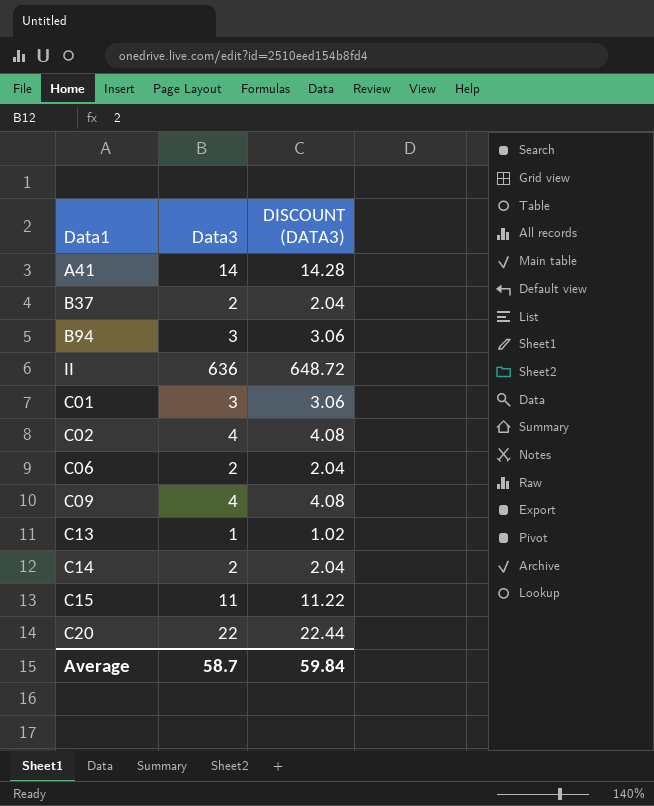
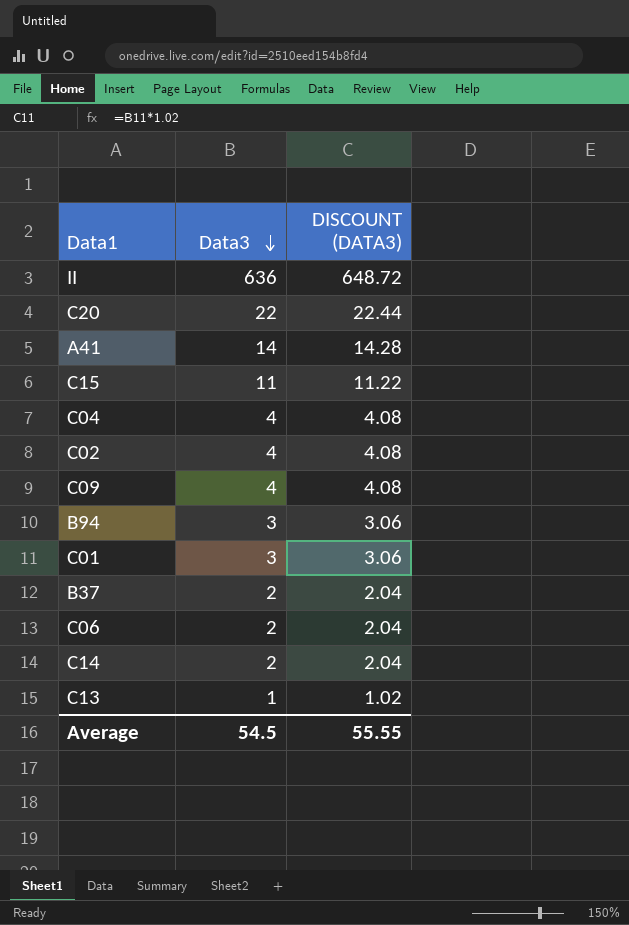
row order: none -> Data3 descending
row C04: none -> 4 | 4.08
Average | Data3: 58.7 -> 54.5
Average | DISCOUNT (DATA3): 59.84 -> 55.55

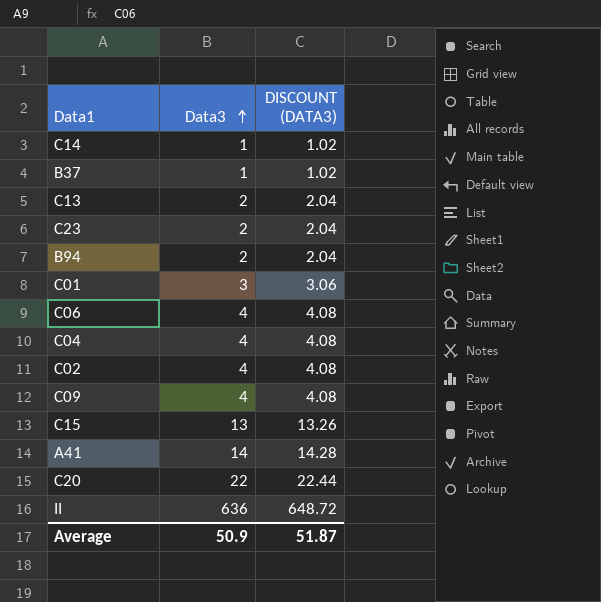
row order: Data3 descending -> Data3 ascending
C14 | Data3: 2 -> 1
C14 | DISCOUNT (DATA3): 2.04 -> 1.02
B37 | Data3: 2 -> 1
B37 | DISCOUNT (DATA3): 2.04 -> 1.02
C13 | Data3: 1 -> 2
C13 | DISCOUNT (DATA3): 1.02 -> 2.04
row C23: none -> 2 | 2.04
B94 | Data3: 3 -> 2
B94 | DISCOUNT (DATA3): 3.06 -> 2.04
C06 | Data3: 2 -> 4
C06 | DISCOUNT (DATA3): 2.04 -> 4.08
C15 | Data3: 11 -> 13
C15 | DISCOUNT (DATA3): 11.22 -> 13.26
Average | Data3: 54.5 -> 50.9
Average | DISCOUNT (DATA3): 55.55 -> 51.87

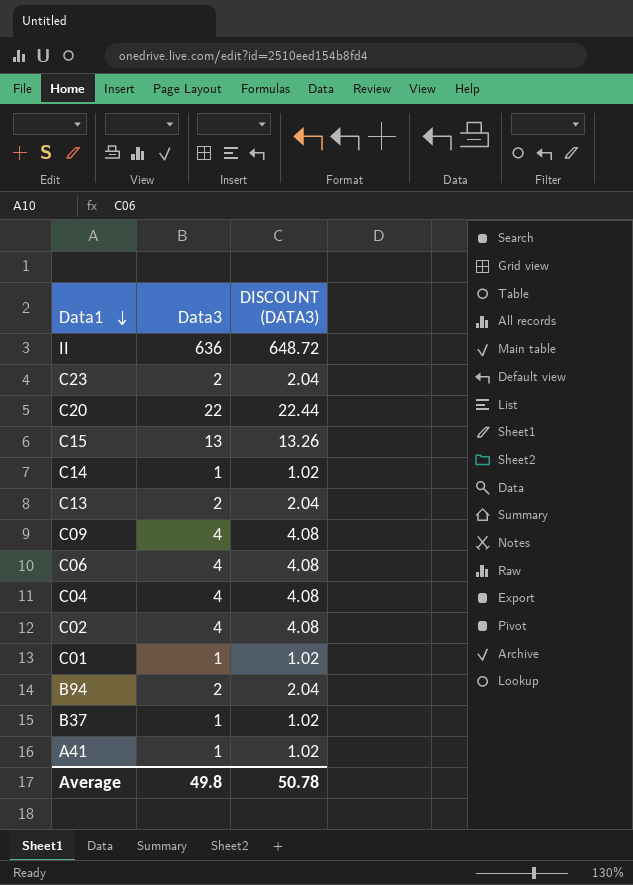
row order: Data3 ascending -> Data1 descending
C01 | Data3: 3 -> 1
C01 | DISCOUNT (DATA3): 3.06 -> 1.02
A41 | Data3: 14 -> 1
A41 | DISCOUNT (DATA3): 14.28 -> 1.02
Average | Data3: 50.9 -> 49.8
Average | DISCOUNT (DATA3): 51.87 -> 50.78

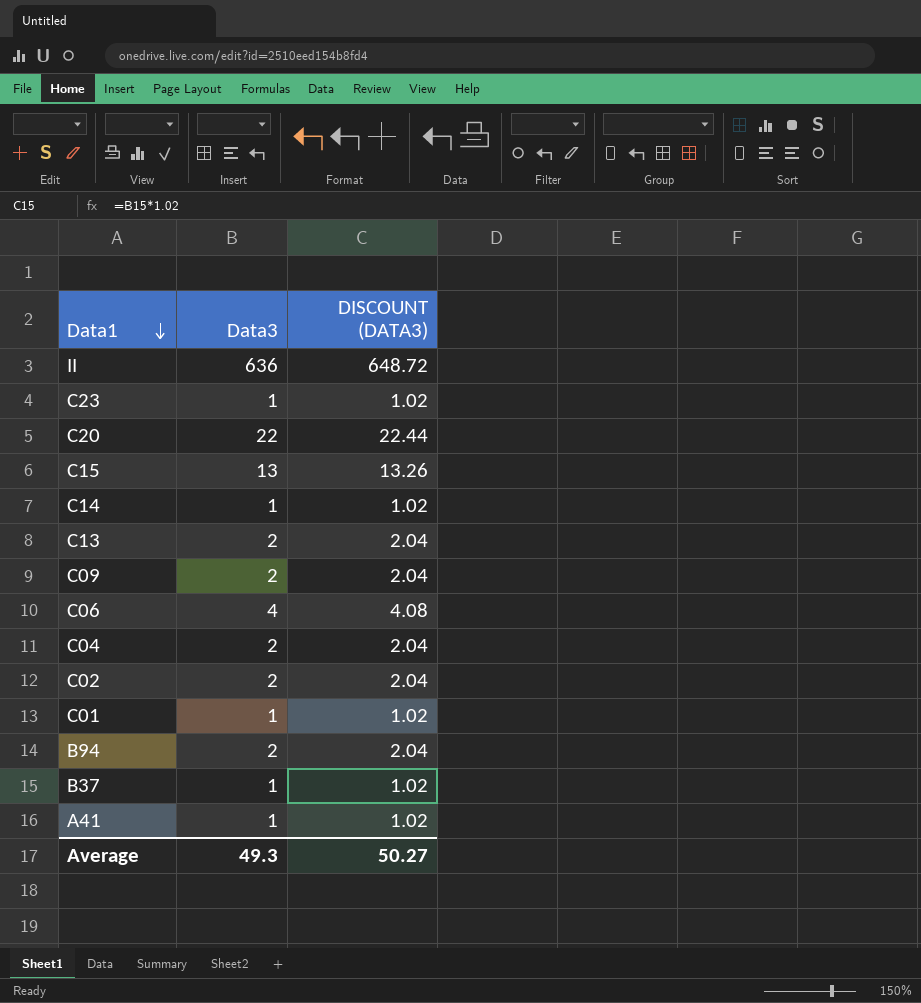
C23 | Data3: 2 -> 1
C23 | DISCOUNT (DATA3): 2.04 -> 1.02
C09 | Data3: 4 -> 2
C09 | DISCOUNT (DATA3): 4.08 -> 2.04
C04 | Data3: 4 -> 2
C04 | DISCOUNT (DATA3): 4.08 -> 2.04
C02 | Data3: 4 -> 2
C02 | DISCOUNT (DATA3): 4.08 -> 2.04
Average | Data3: 49.8 -> 49.3
Average | DISCOUNT (DATA3): 50.78 -> 50.27

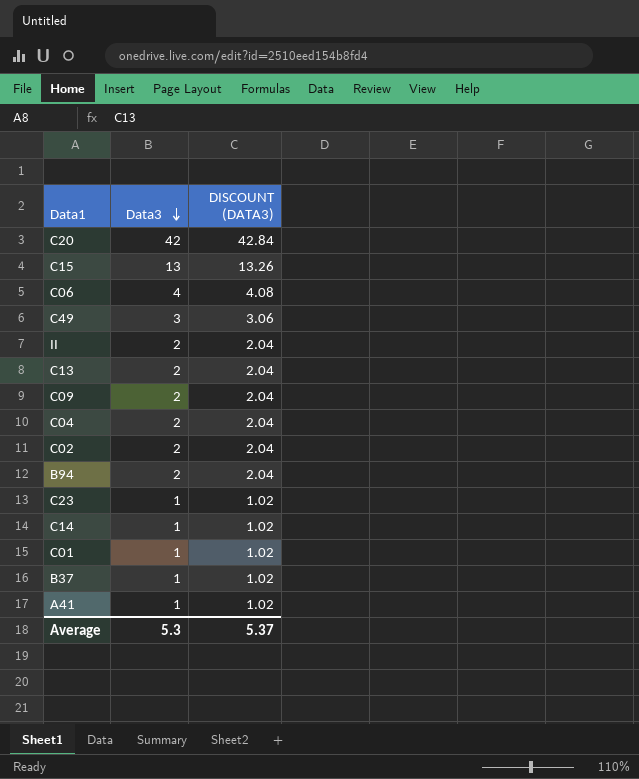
row order: Data1 descending -> Data3 descending
C20 | Data3: 22 -> 42
C20 | DISCOUNT (DATA3): 22.44 -> 42.84
row C49: none -> 3 | 3.06
II | Data3: 636 -> 2
II | DISCOUNT (DATA3): 648.72 -> 2.04
Average | Data3: 49.3 -> 5.3
Average | DISCOUNT (DATA3): 50.27 -> 5.37

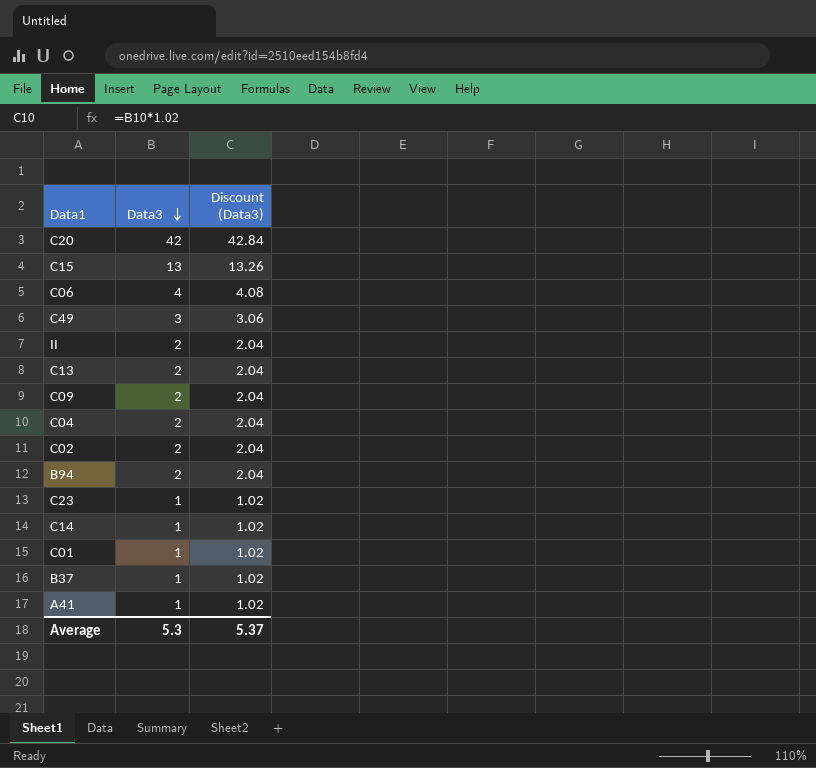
column name: DISCOUNT (DATA3) -> Discount (Data3)

